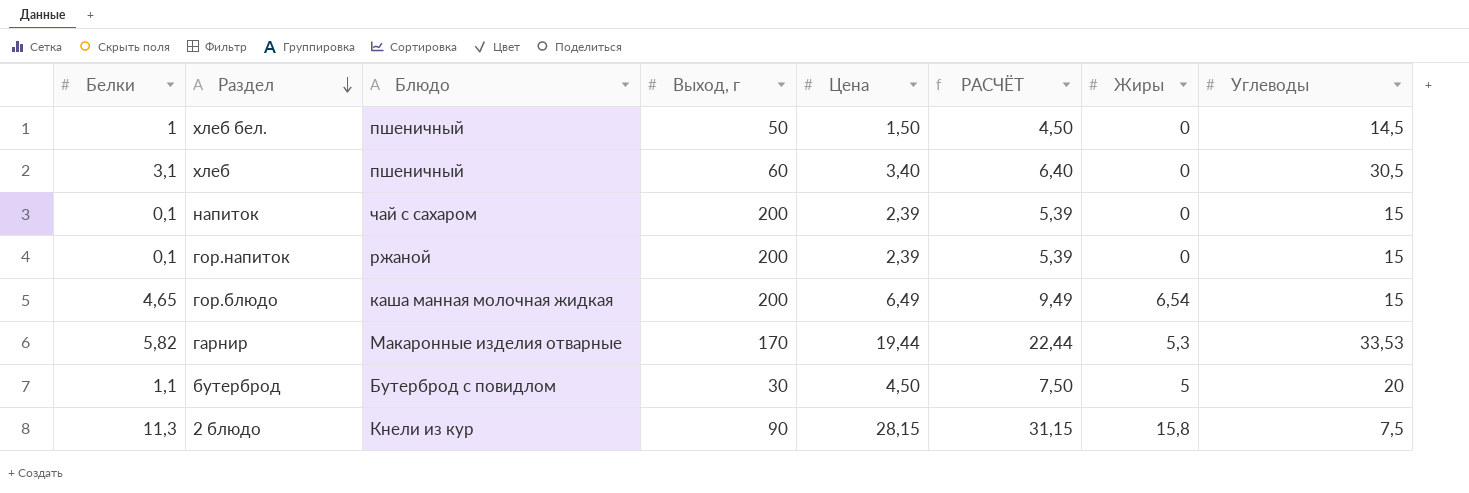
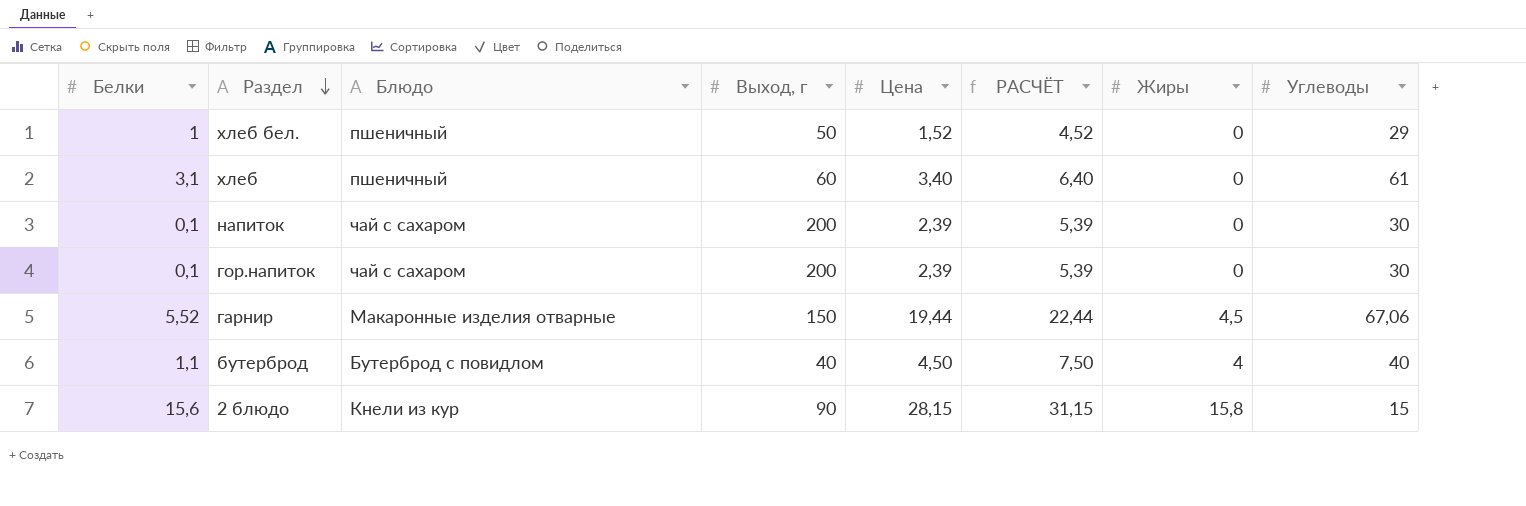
row гор.блюдо: 4,65 | каша манная молочная жидкая | 200 | 6,49 | 9,49 | 6,54 | 15 -> none
хлеб бел. | Цена: 1,50 -> 1,52
хлеб бел. | РАСЧЁТ: 4,50 -> 4,52
хлеб бел. | Углеводы: 14,5 -> 29
хлеб | Углеводы: 30,5 -> 61
напиток | Углеводы: 15 -> 30
гор.напиток | Блюдо: ржаной -> чай с сахаром
гор.напиток | Углеводы: 15 -> 30
гарнир | Белки: 5,82 -> 5,52
гарнир | Выход, г: 170 -> 150
гарнир | Жиры: 5,3 -> 4,5
гарнир | Углеводы: 33,53 -> 67,06
бутерброд | Выход, г: 30 -> 40
бутерброд | Жиры: 5 -> 4
бутерброд | Углеводы: 20 -> 40
2 блюдо | Белки: 11,3 -> 15,6
2 блюдо | Углеводы: 7,5 -> 15

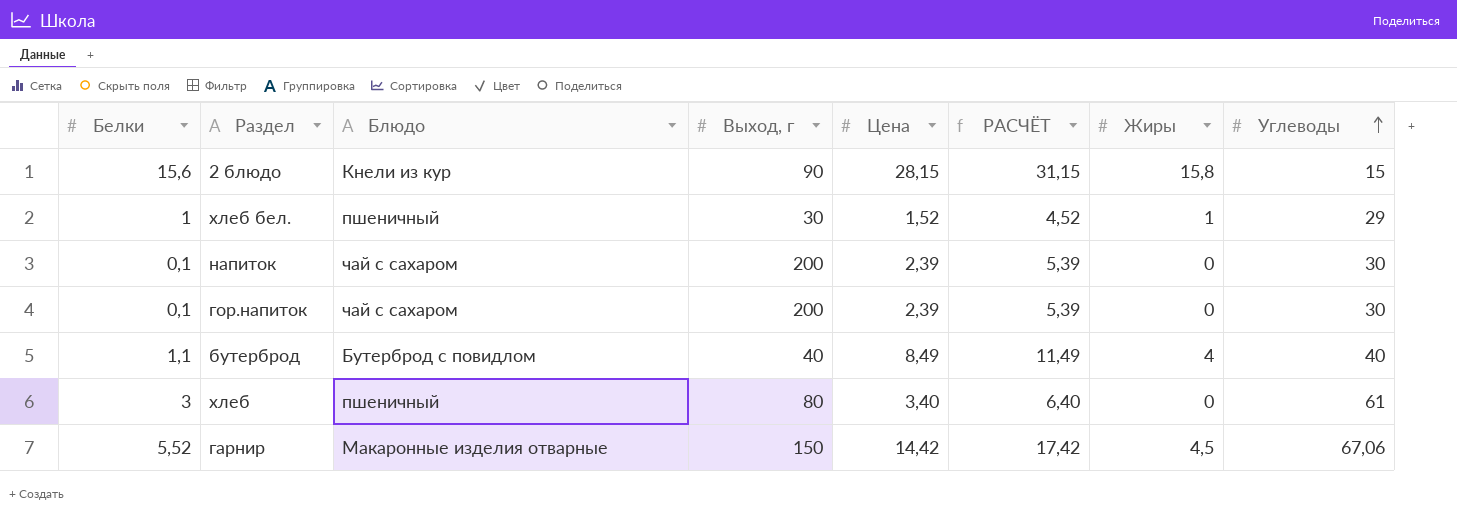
row order: Раздел descending -> Углеводы ascending
хлеб бел. | Выход, г: 50 -> 30
хлеб бел. | Жиры: 0 -> 1
бутерброд | Цена: 4,50 -> 8,49
бутерброд | РАСЧЁТ: 7,50 -> 11,49
хлеб | Белки: 3,1 -> 3
хлеб | Выход, г: 60 -> 80
гарнир | Цена: 19,44 -> 14,42
гарнир | РАСЧЁТ: 22,44 -> 17,42

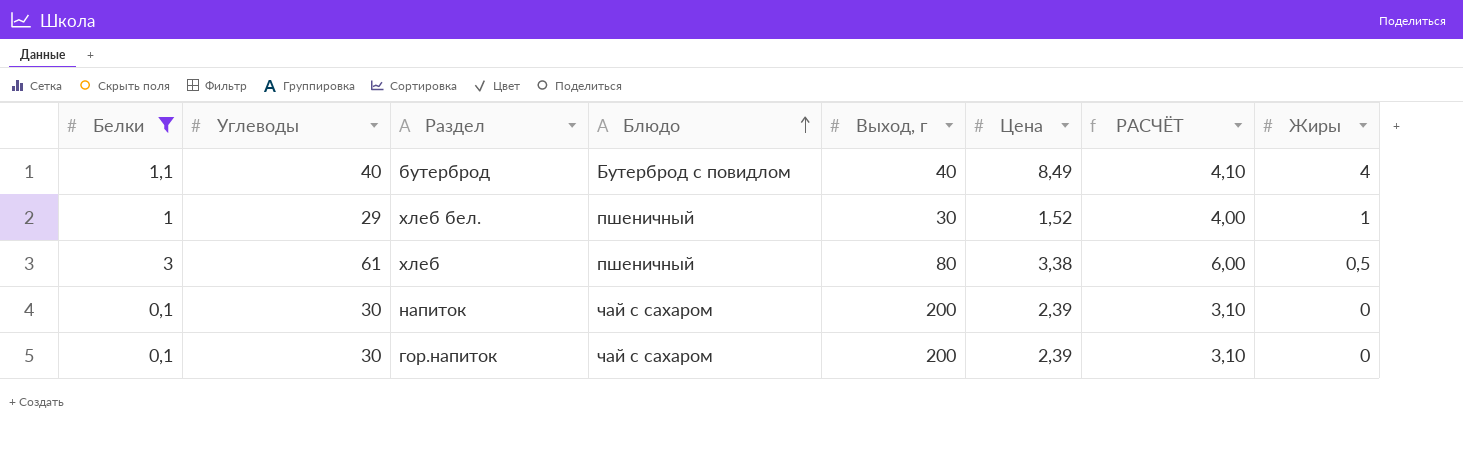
filter: none -> Белки <= 3
row order: Углеводы ascending -> Блюдо ascending
column Углеводы | position: 8 -> 2
column РАСЧЁТ | formula: [Цена] + 3 -> [Белки] + 3
хлеб | Цена: 3,40 -> 3,38
хлеб | Жиры: 0 -> 0,5

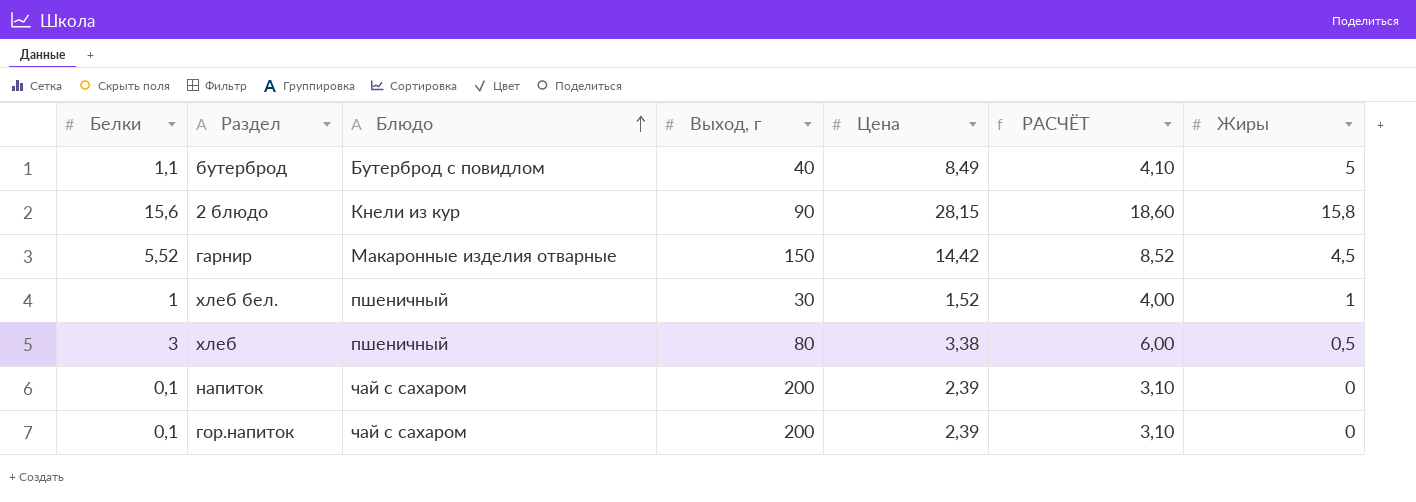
filter: Белки <= 3 -> none
column Углеводы | position: 2 -> none
бутерброд | Жиры: 4 -> 5

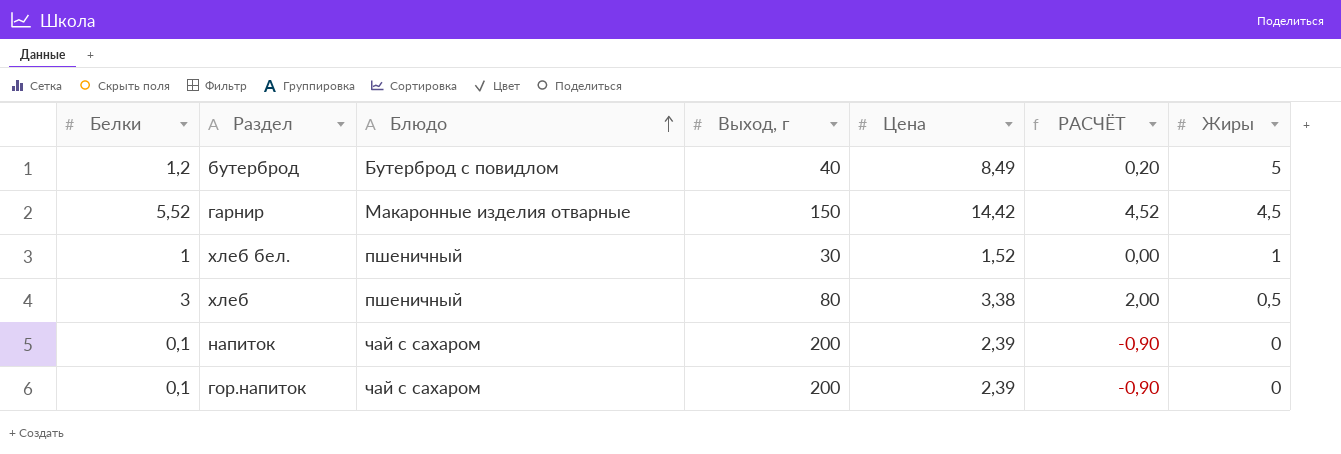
column РАСЧЁТ | formula: [Белки] + 3 -> [Белки] - 1
row 2 блюдо: 15,6 | Кнели из кур | 90 | 28,15 | 18,60 | 15,8 -> none
бутерброд | Белки: 1,1 -> 1,2

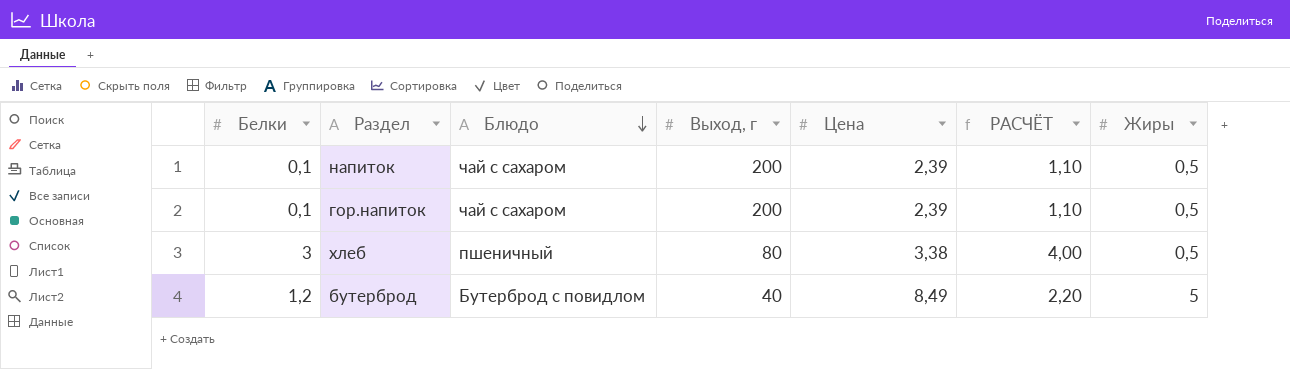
row order: Блюдо ascending -> Блюдо descending
column РАСЧЁТ | formula: [Белки] - 1 -> [Белки] + 1
row гарнир: 5,52 | Макаронные изделия отварные | 150 | 14,42 | 4,52 | 4,5 -> none
row хлеб бел.: 1 | пшеничный | 30 | 1,52 | 0,00 | 1 -> none
напиток | Жиры: 0 -> 0,5
гор.напиток | Жиры: 0 -> 0,5

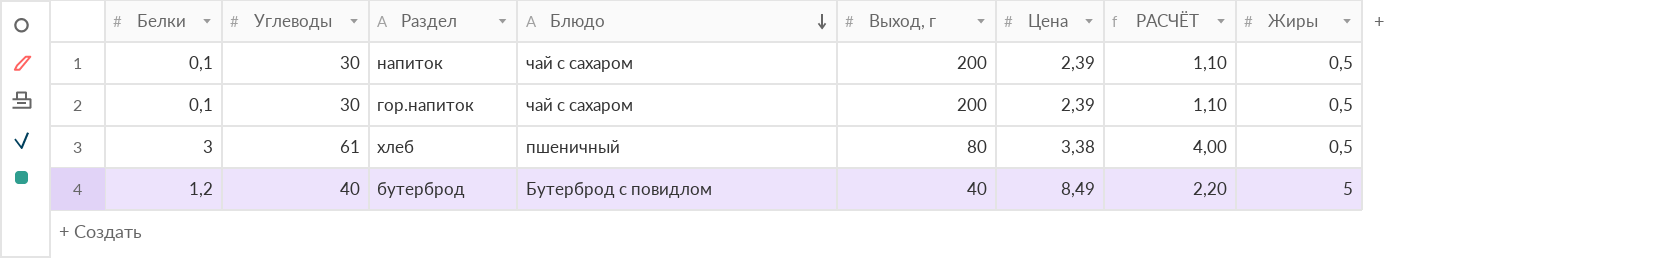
column Углеводы | position: none -> 2

